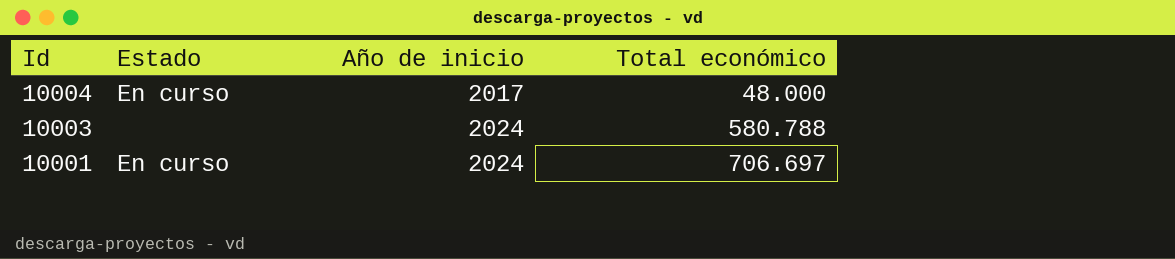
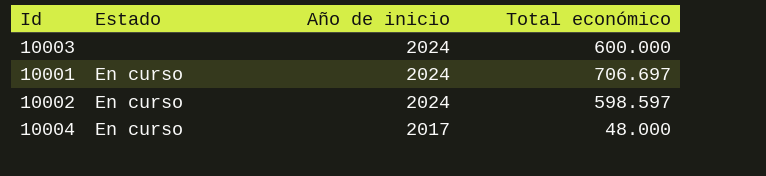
row order: Id descending -> Año de inicio descending
10003 | Total económico: 580.788 -> 600.000
row 10002: none -> En curso | 2024 | 598.597

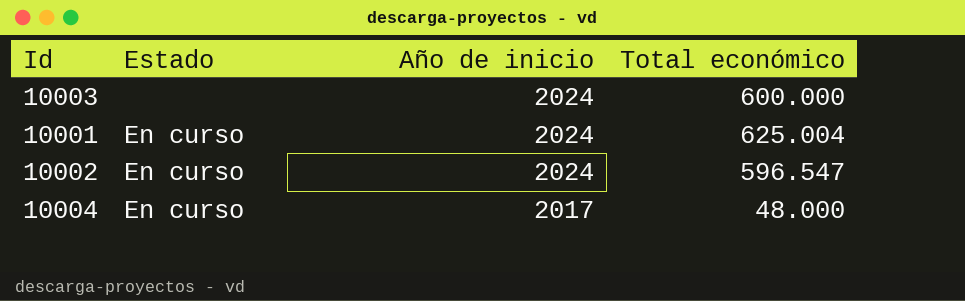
10001 | Total económico: 706.697 -> 625.004
10002 | Total económico: 598.597 -> 596.547

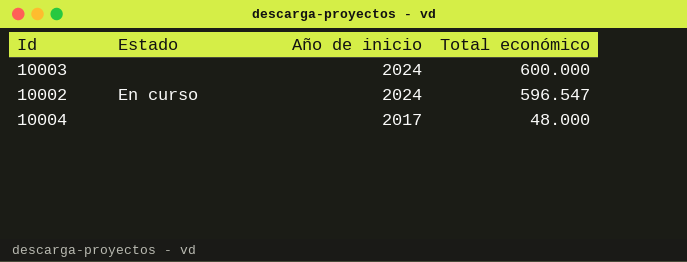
row 10001: En curso | 2024 | 625.004 -> none
10004 | Estado: En curso -> none

